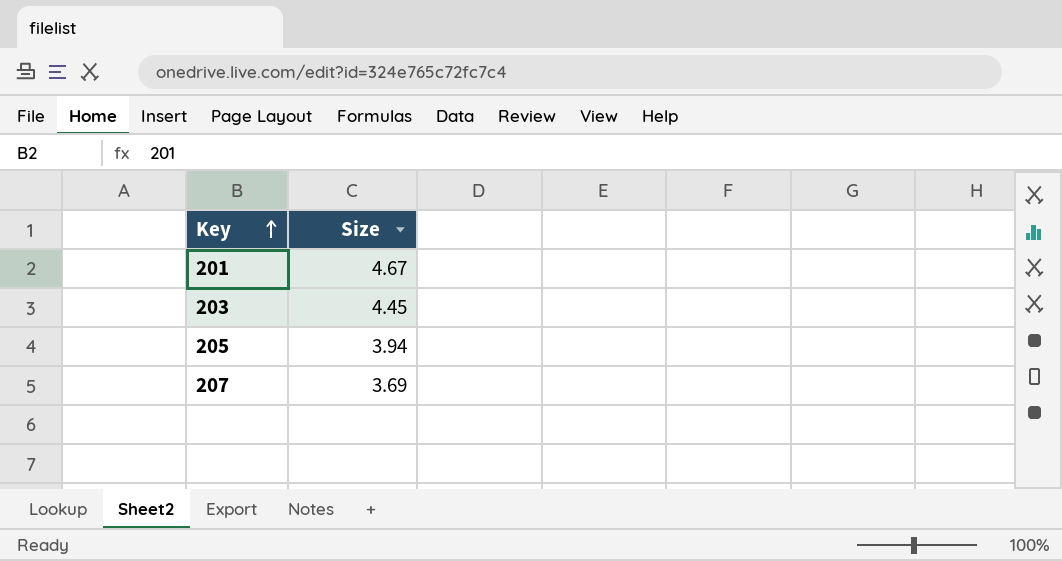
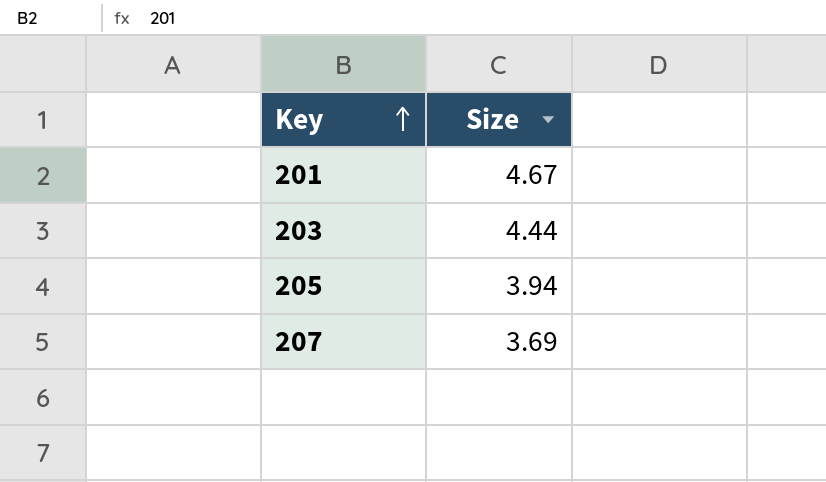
203 | Size: 4.45 -> 4.44

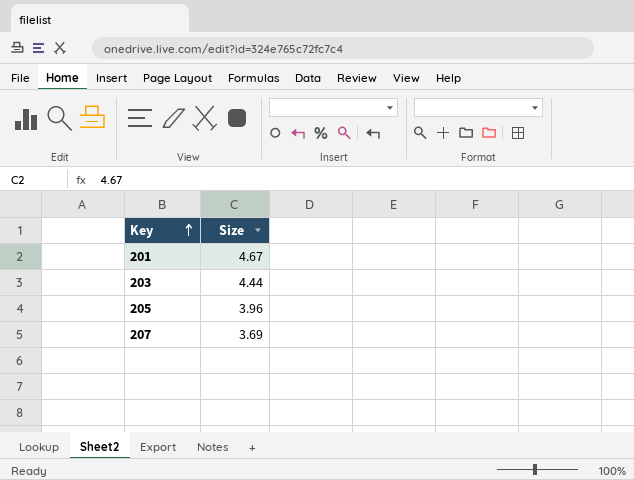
205 | Size: 3.94 -> 3.96

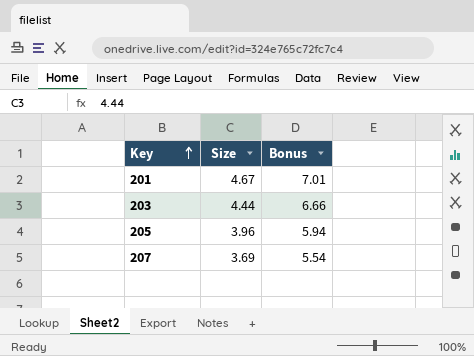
column Bonus | formula: none -> [Size] * 1.5

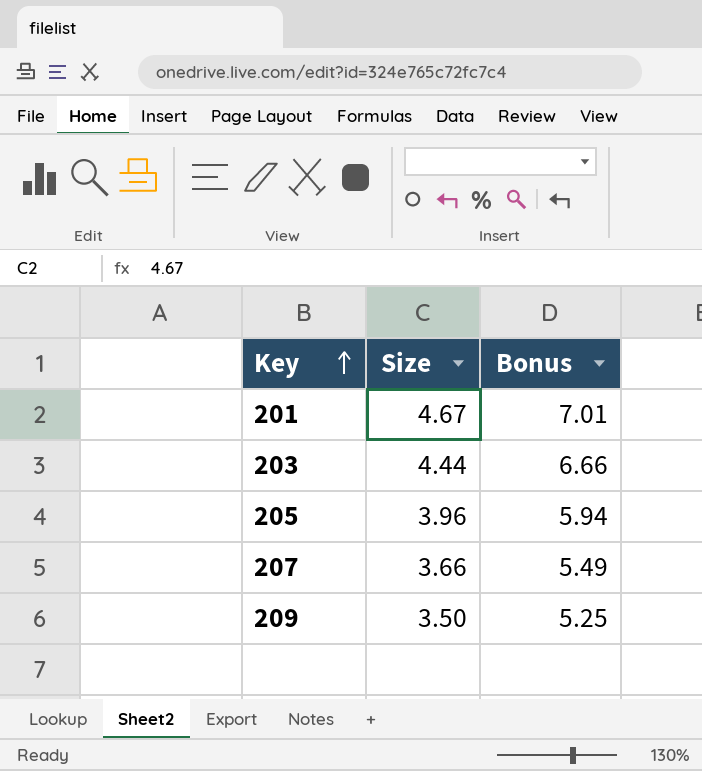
207 | Size: 3.69 -> 3.66
207 | Bonus: 5.54 -> 5.49
row 209: none -> 3.50 | 5.25

